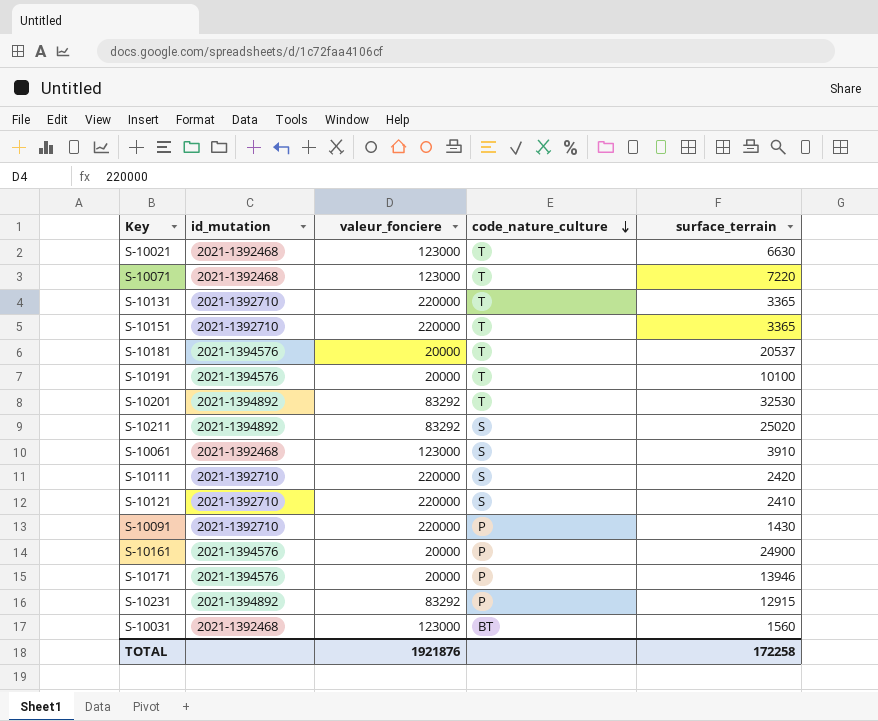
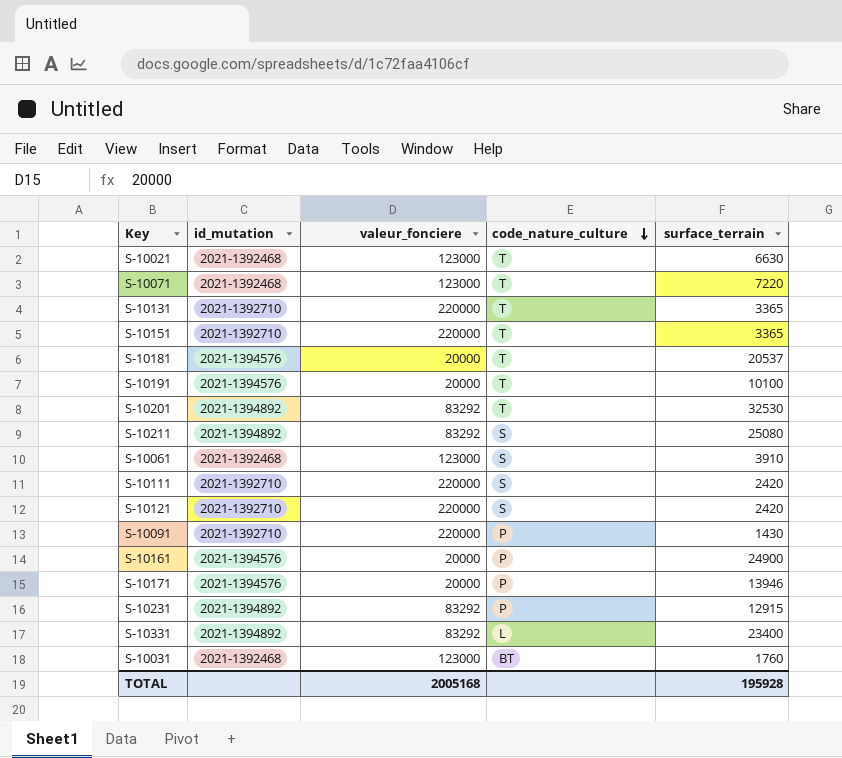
S-10211 | surface_terrain: 25020 -> 25080
S-10121 | surface_terrain: 2410 -> 2420
row S-10331: none -> 2021-1394892 | 83292 | L | 23400
S-10031 | surface_terrain: 1560 -> 1760
TOTAL | valeur_fonciere: 1921876 -> 2005168
TOTAL | surface_terrain: 172258 -> 195928

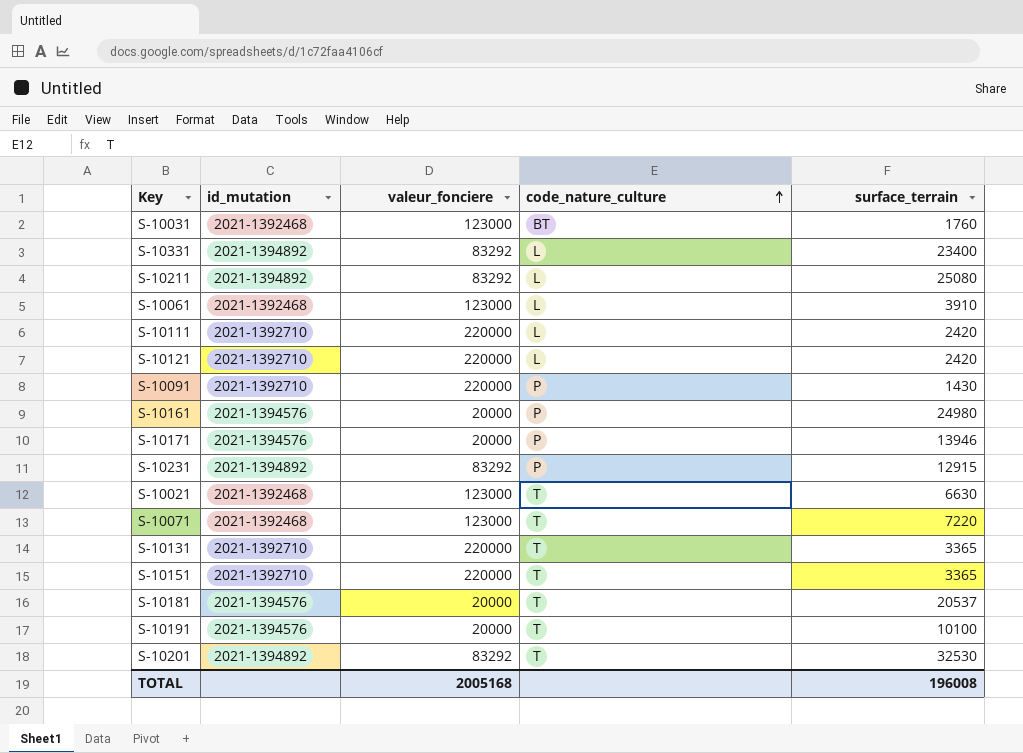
row order: code_nature_culture descending -> code_nature_culture ascending
S-10211 | code_nature_culture: S -> L
S-10061 | code_nature_culture: S -> L
S-10111 | code_nature_culture: S -> L
S-10121 | code_nature_culture: S -> L
S-10161 | surface_terrain: 24900 -> 24980
TOTAL | surface_terrain: 195928 -> 196008

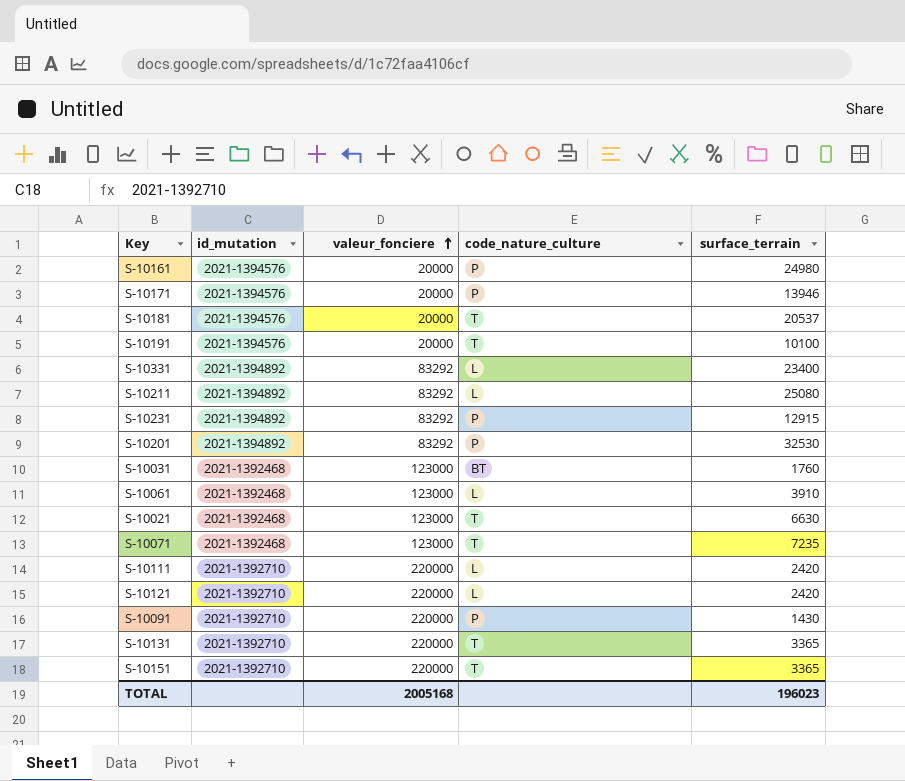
row order: code_nature_culture ascending -> valeur_fonciere ascending
S-10201 | code_nature_culture: T -> P
S-10071 | surface_terrain: 7220 -> 7235
TOTAL | surface_terrain: 196008 -> 196023

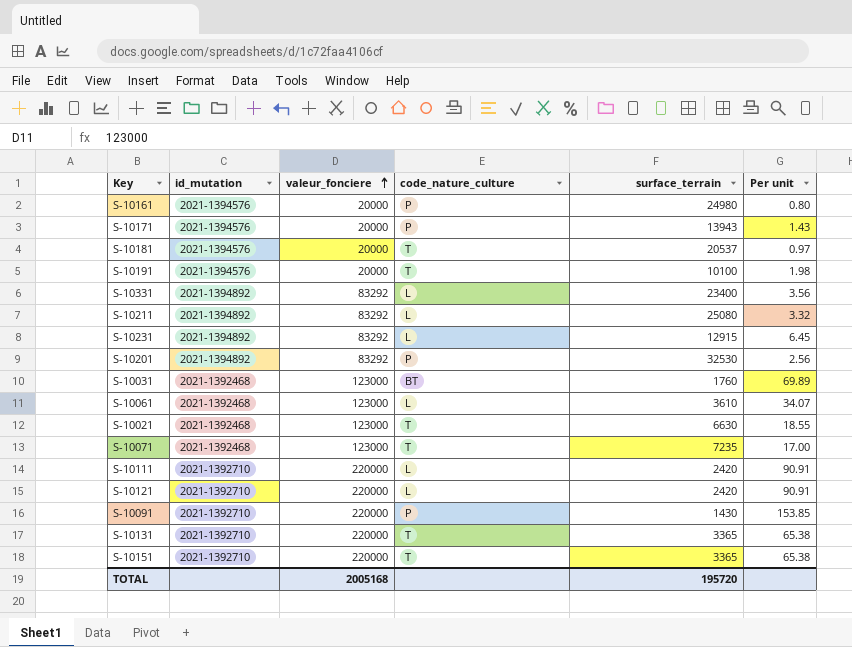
column Per unit | formula: none -> [valeur_fonciere] / [surface_terrain]
S-10171 | surface_terrain: 13946 -> 13943
S-10231 | code_nature_culture: P -> L
S-10061 | surface_terrain: 3910 -> 3610
TOTAL | surface_terrain: 196023 -> 195720

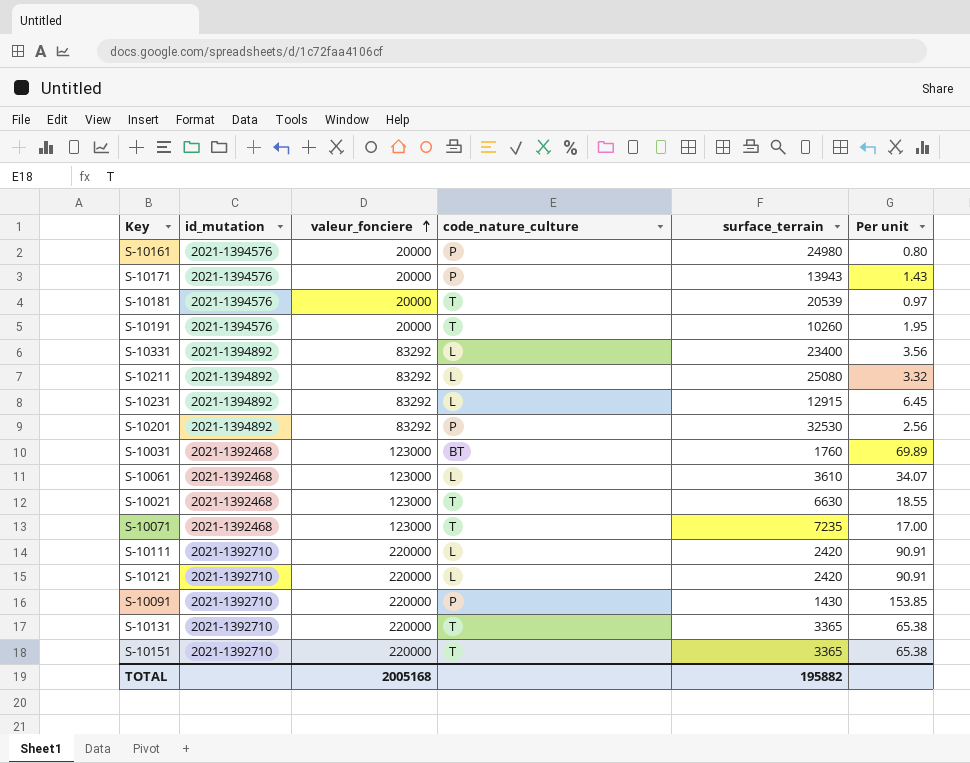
S-10181 | surface_terrain: 20537 -> 20539
S-10191 | surface_terrain: 10100 -> 10260
S-10191 | Per unit: 1.98 -> 1.95
TOTAL | surface_terrain: 195720 -> 195882

